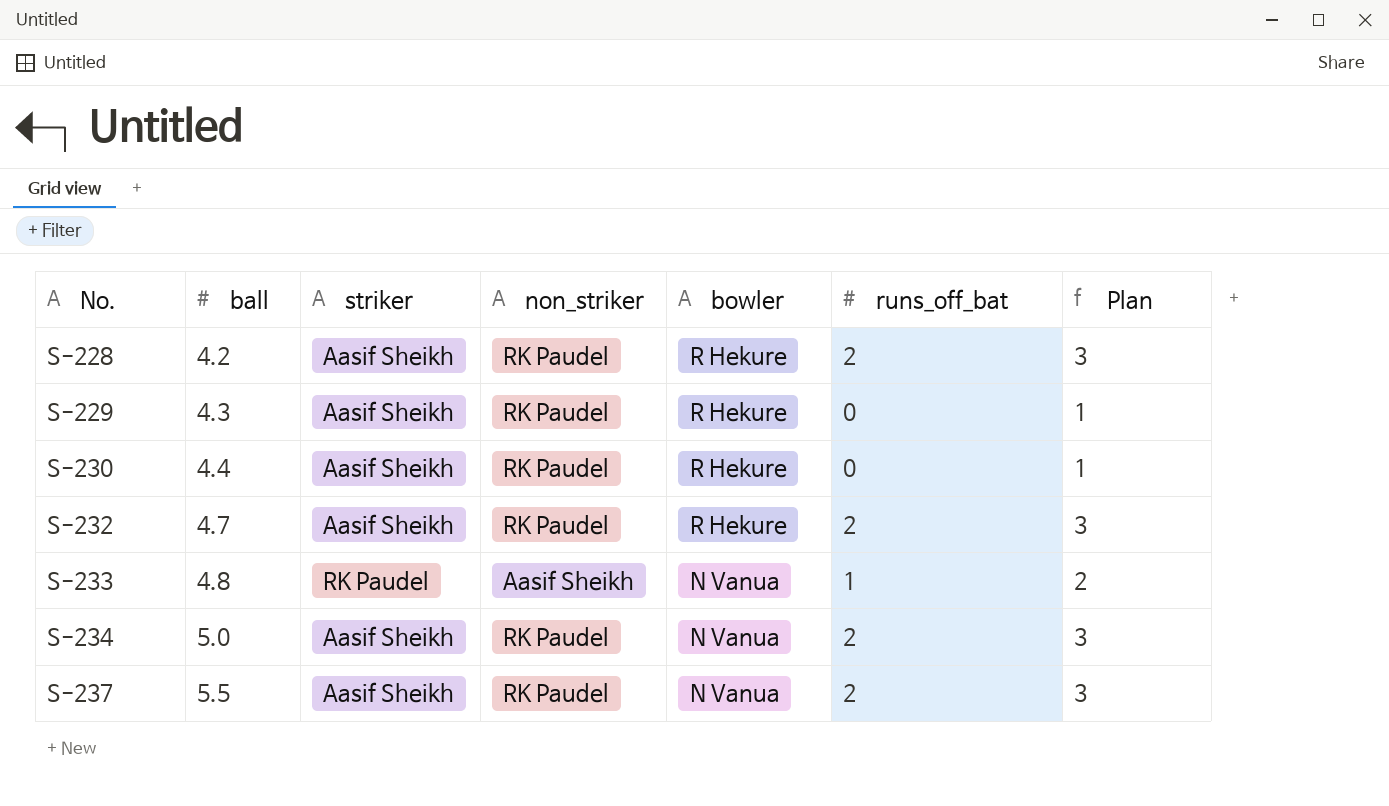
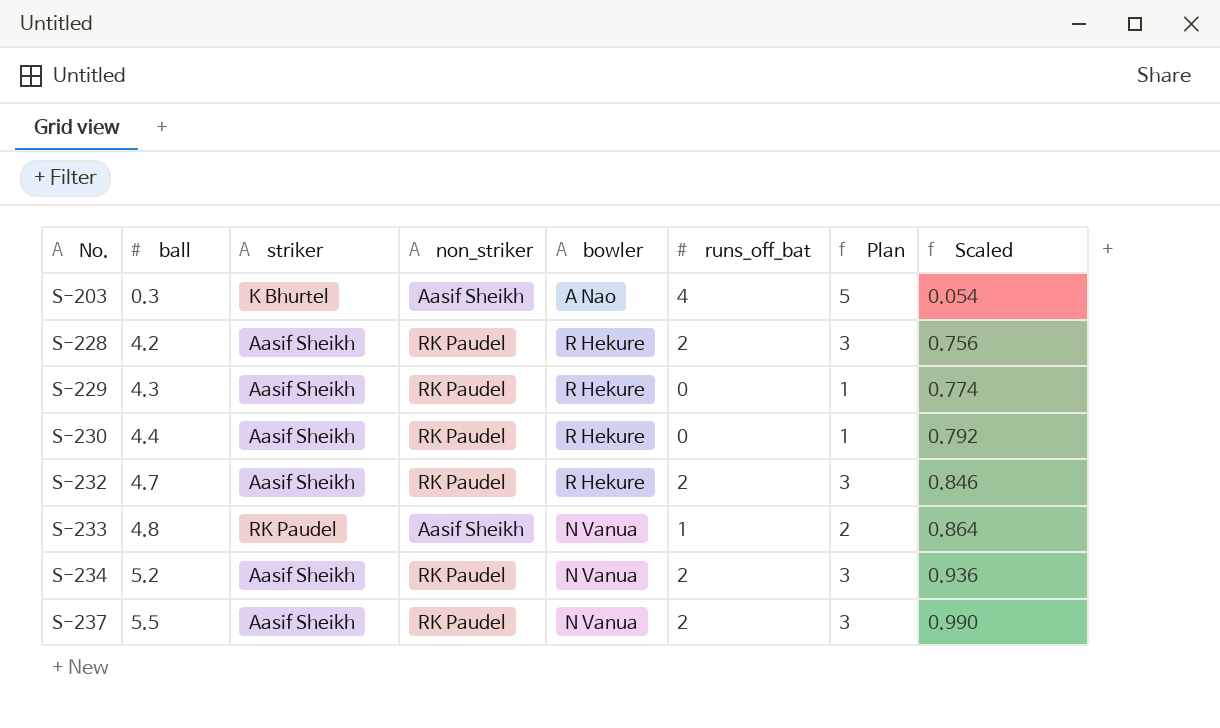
column Scaled | formula: none -> [ball] * 0.18
row S-203: none -> 0.3 | K Bhurtel | Aasif Sheikh | A Nao | 4 | 5 | 0.054
S-234 | ball: 5.0 -> 5.2

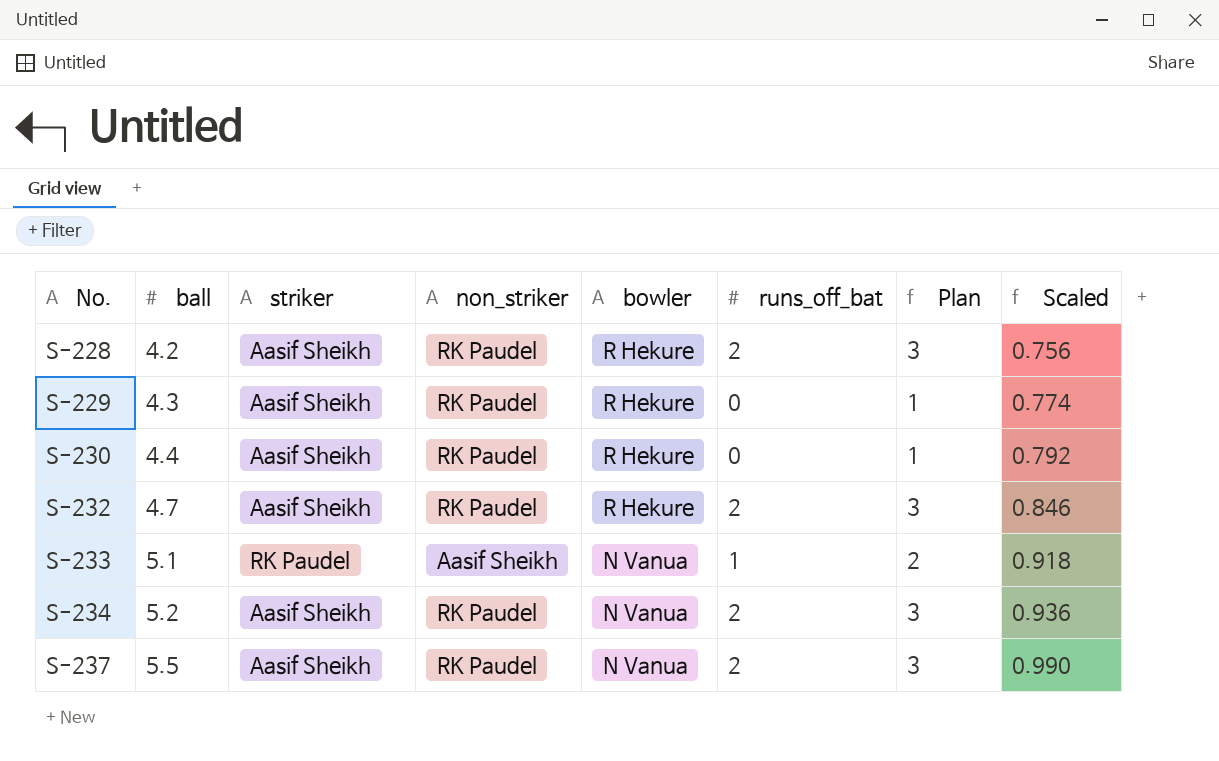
row S-203: 0.3 | K Bhurtel | Aasif Sheikh | A Nao | 4 | 5 | 0.054 -> none
S-233 | ball: 4.8 -> 5.1
S-233 | Scaled: 0.864 -> 0.918

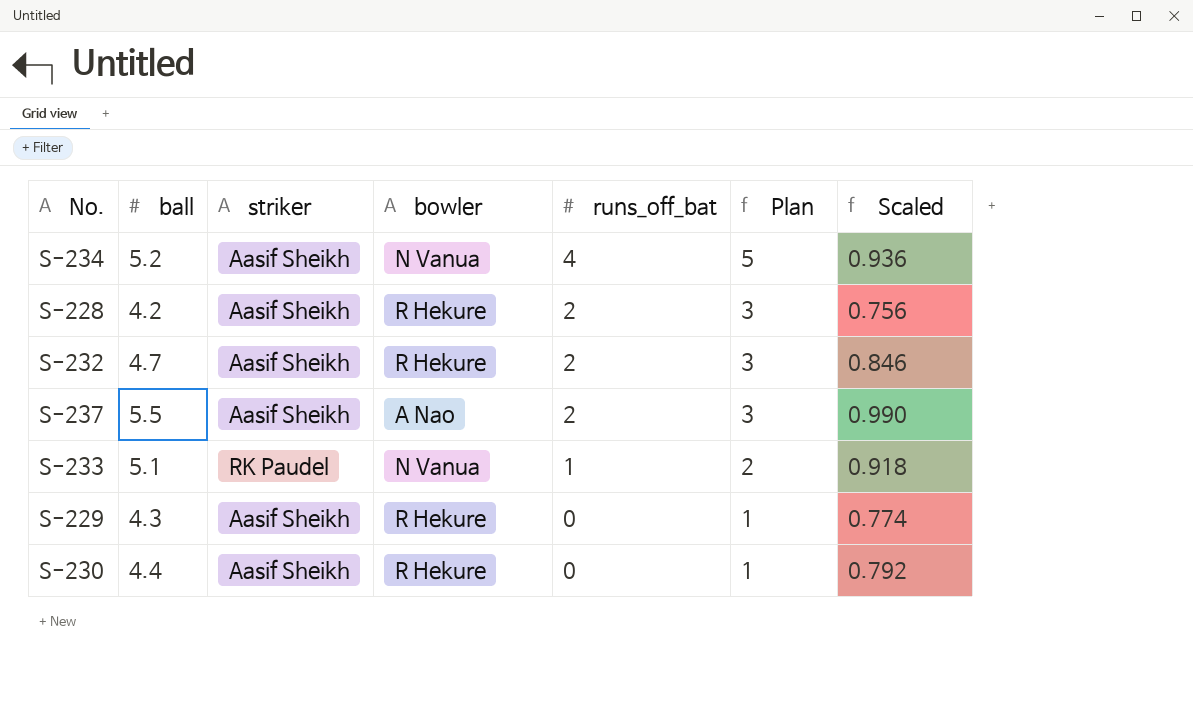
row order: No. ascending -> runs_off_bat descending
column non_striker | position: 4 -> none
S-234 | runs_off_bat: 2 -> 4
S-234 | Plan: 3 -> 5
S-237 | bowler: N Vanua -> A Nao

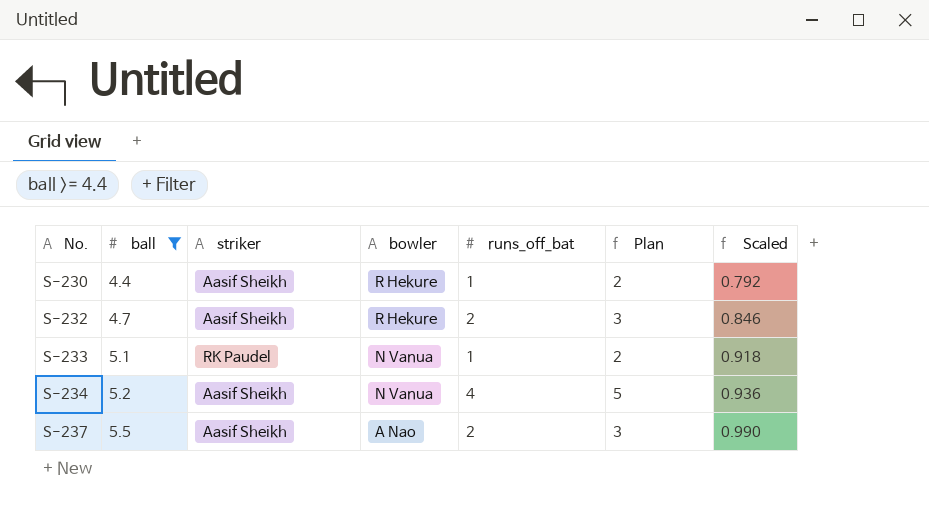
filter: none -> ball >= 4.4
row order: runs_off_bat descending -> No. ascending
S-230 | runs_off_bat: 0 -> 1
S-230 | Plan: 1 -> 2

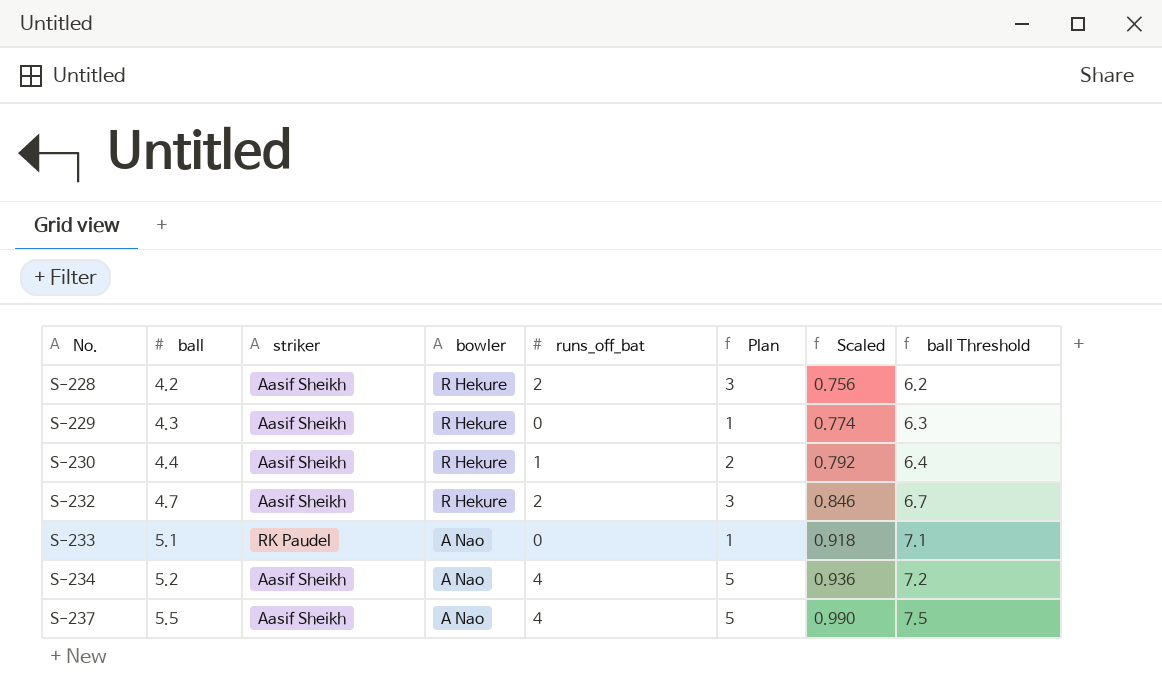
filter: ball >= 4.4 -> none
column ball Threshold | formula: none -> [ball] + 2
S-233 | bowler: N Vanua -> A Nao
S-233 | runs_off_bat: 1 -> 0
S-233 | Plan: 2 -> 1
S-234 | bowler: N Vanua -> A Nao
S-237 | runs_off_bat: 2 -> 4
S-237 | Plan: 3 -> 5

